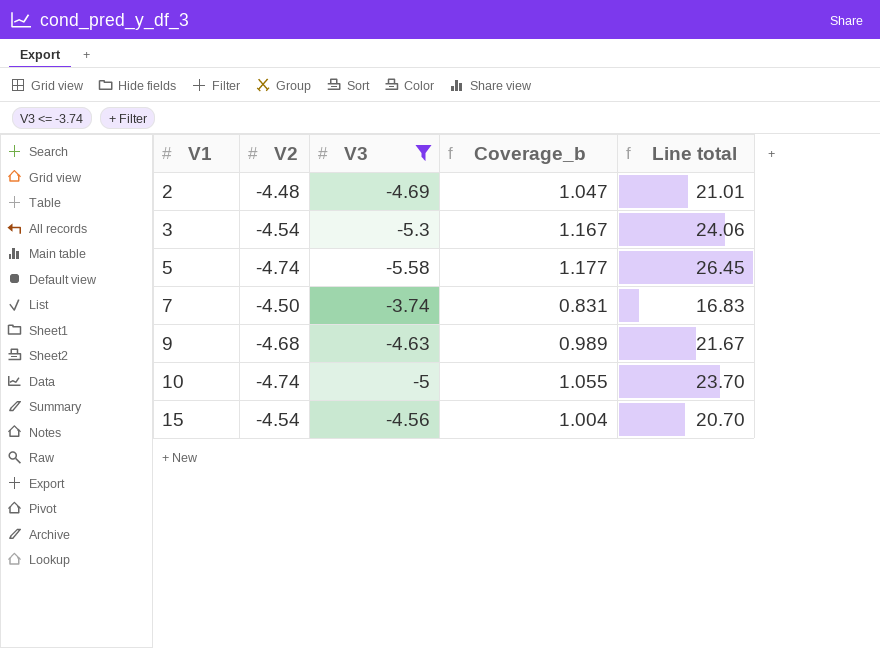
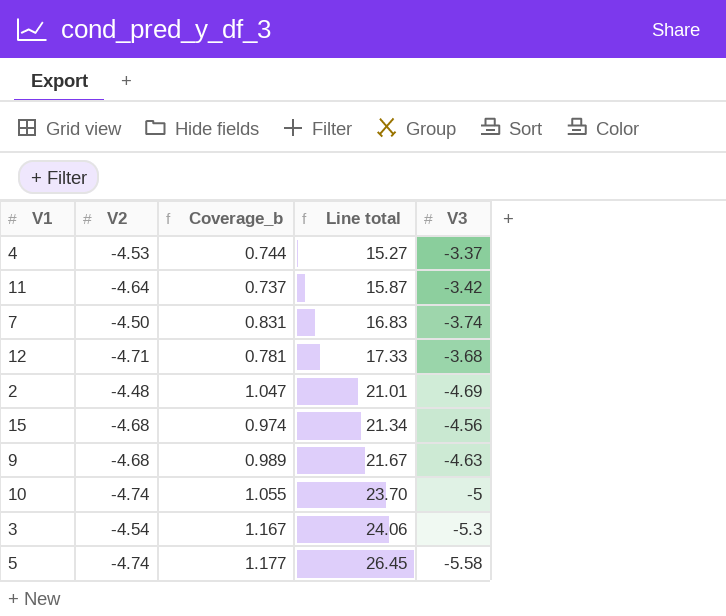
filter: V3 <= -3.74 -> none
row order: V1 ascending -> Line total ascending
column V3 | position: 3 -> 5
15 | V2: -4.54 -> -4.68
15 | Coverage_b: 1.004 -> 0.974
15 | Line total: 20.70 -> 21.34

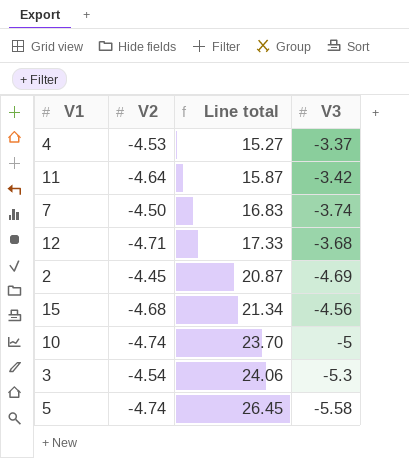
column Coverage_b | formula: [V3] / [V2] -> none
row 9: -4.68 | 0.989 | 21.67 | -4.63 -> none
2 | V2: -4.48 -> -4.45
2 | Line total: 21.01 -> 20.87

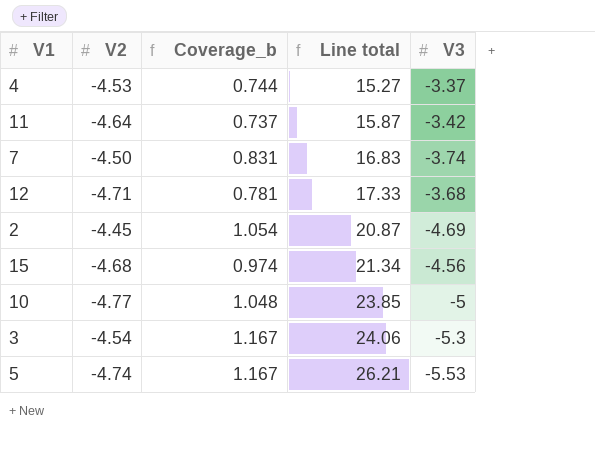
column Coverage_b | formula: none -> [V3] / [V2]
10 | V2: -4.74 -> -4.77
10 | Line total: 23.70 -> 23.85
5 | Line total: 26.45 -> 26.21
5 | V3: -5.58 -> -5.53

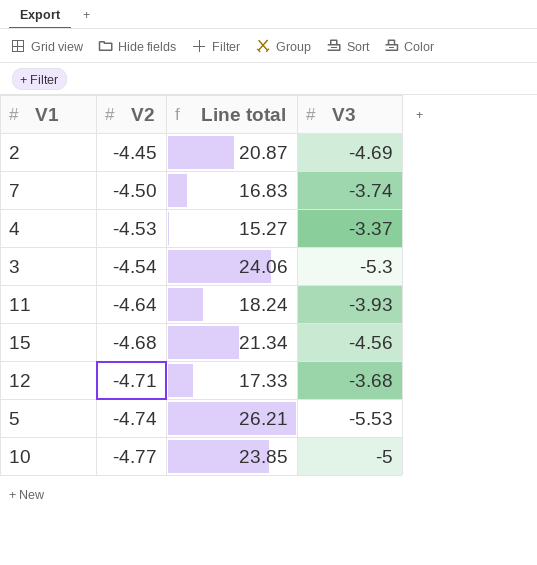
row order: Line total ascending -> V2 descending
column Coverage_b | formula: [V3] / [V2] -> none
11 | Line total: 15.87 -> 18.24
11 | V3: -3.42 -> -3.93

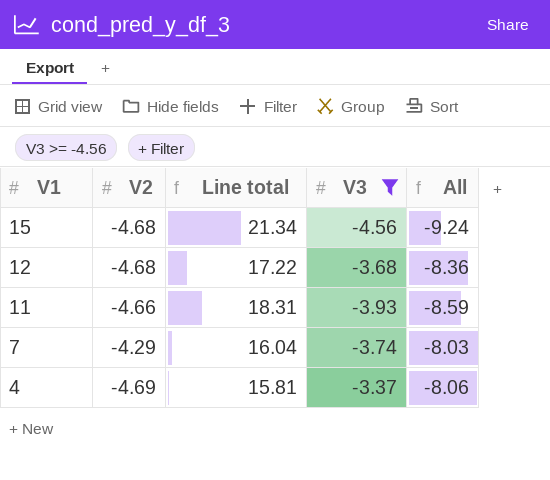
filter: none -> V3 >= -4.56
row order: V2 descending -> V1 descending
column All | formula: none -> [V2] + [V3]
12 | V2: -4.71 -> -4.68
12 | Line total: 17.33 -> 17.22
11 | V2: -4.64 -> -4.66
11 | Line total: 18.24 -> 18.31
7 | V2: -4.50 -> -4.29
7 | Line total: 16.83 -> 16.04
4 | V2: -4.53 -> -4.69
4 | Line total: 15.27 -> 15.81

